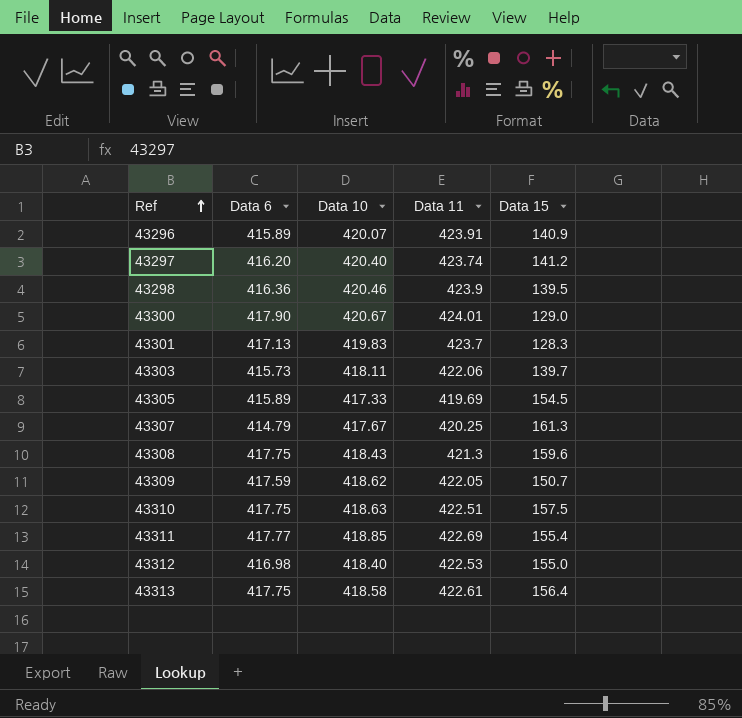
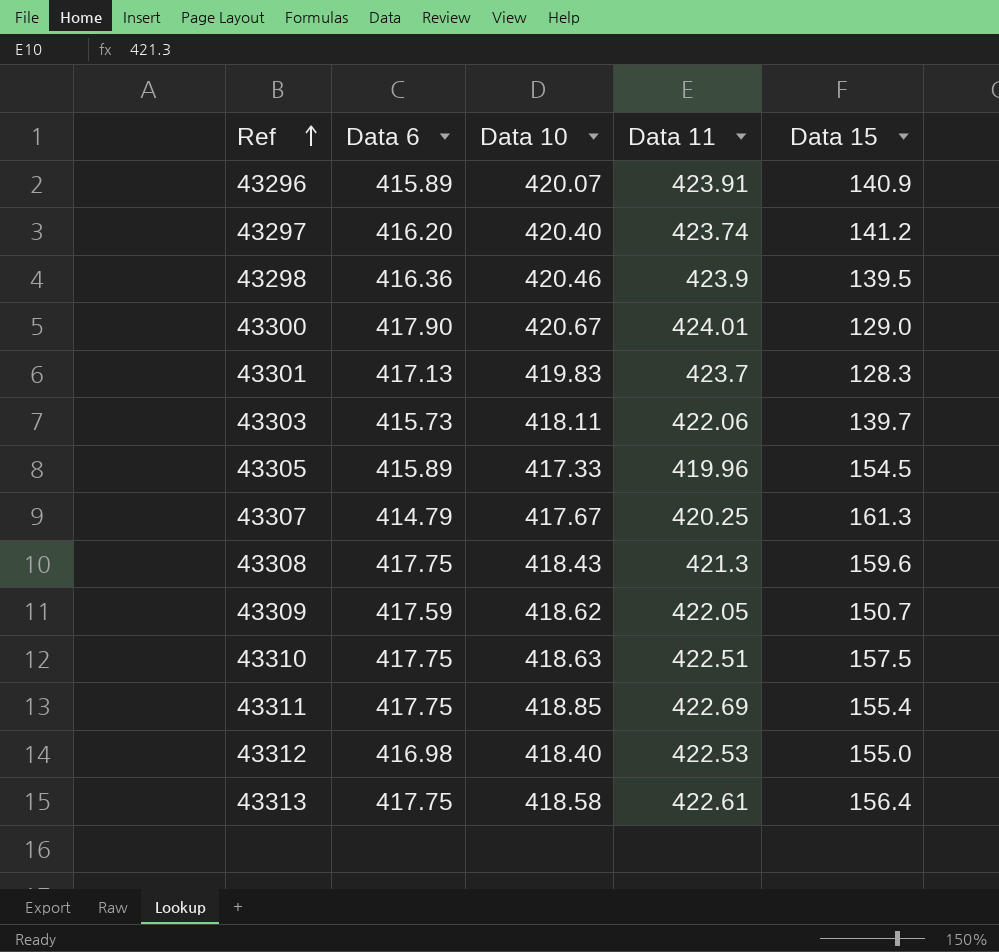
43305 | Data 11: 419.69 -> 419.96
43311 | Data 6: 417.77 -> 417.75

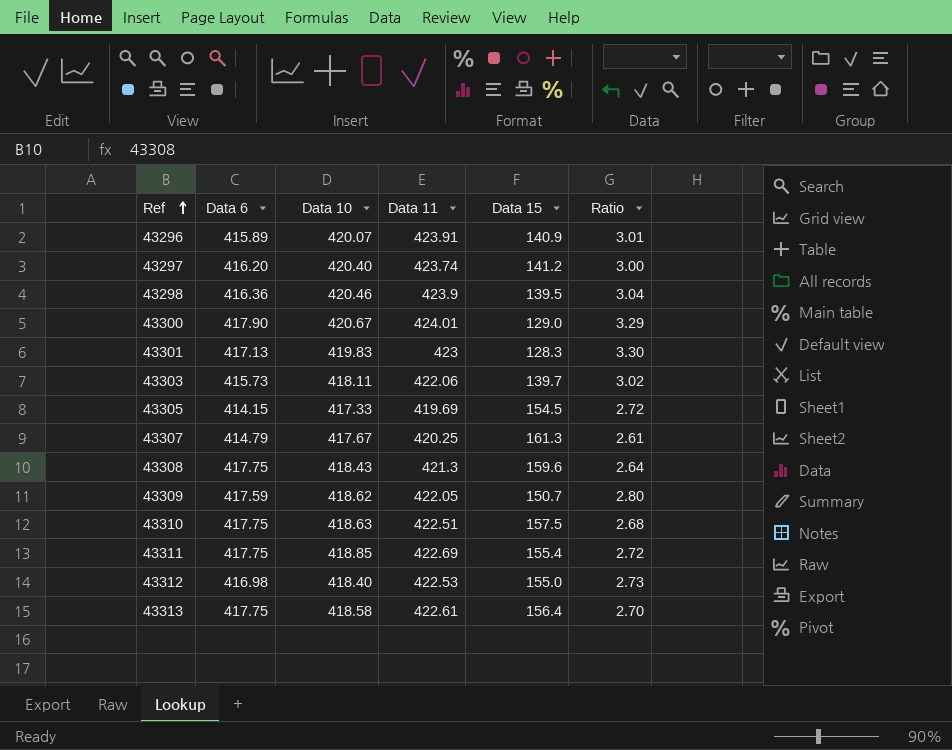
column Ratio | formula: none -> [Data 11] / [Data 15]
43301 | Data 11: 423.7 -> 423
43305 | Data 6: 415.89 -> 414.15
43305 | Data 11: 419.96 -> 419.69

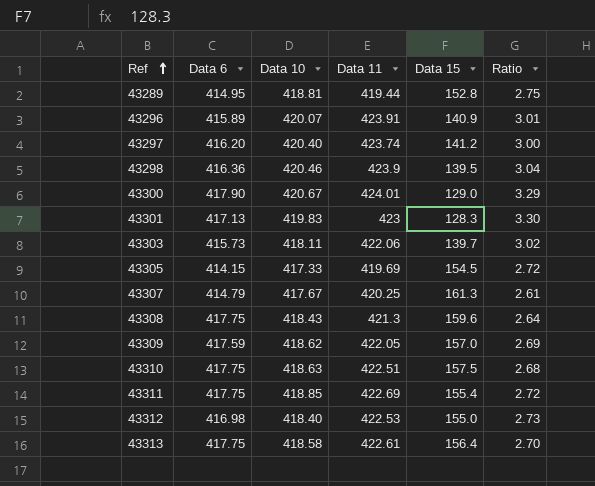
row 43289: none -> 414.95 | 418.81 | 419.44 | 152.8 | 2.75
43309 | Data 15: 150.7 -> 157.0
43309 | Ratio: 2.80 -> 2.69

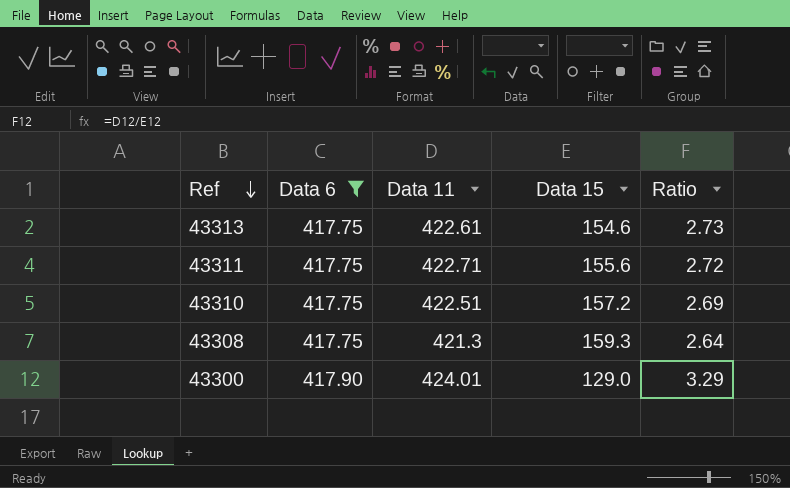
filter: none -> Data 6 >= 417.75
row order: Ref ascending -> Ref descending
column Data 10 | position: 3 -> none
43313 | Data 15: 156.4 -> 154.6
43313 | Ratio: 2.70 -> 2.73
43311 | Data 11: 422.69 -> 422.71
43311 | Data 15: 155.4 -> 155.6
43310 | Data 15: 157.5 -> 157.2
43310 | Ratio: 2.68 -> 2.69
43308 | Data 15: 159.6 -> 159.3

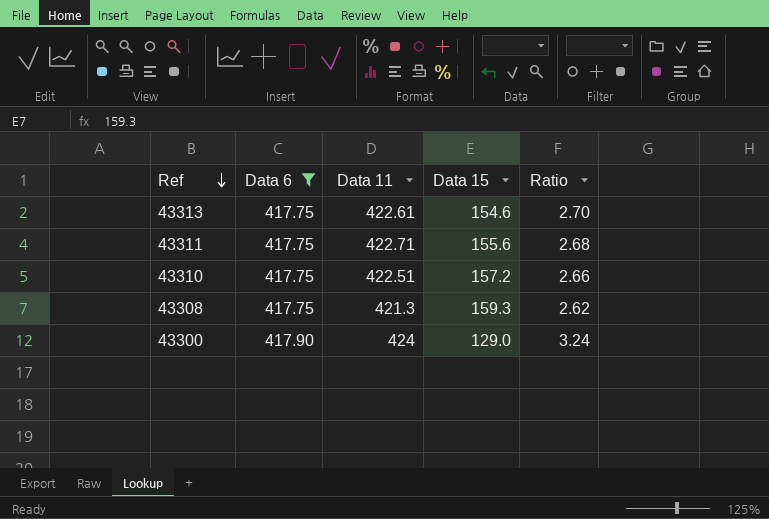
column Ratio | formula: [Data 11] / [Data 15] -> [Data 6] / [Data 15]
43300 | Data 11: 424.01 -> 424

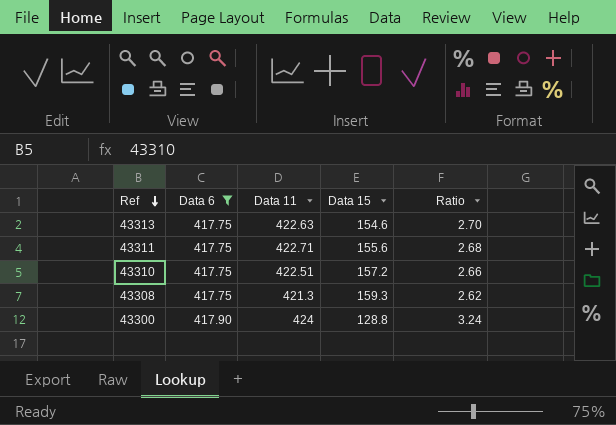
43313 | Data 11: 422.61 -> 422.63
43300 | Data 15: 129.0 -> 128.8

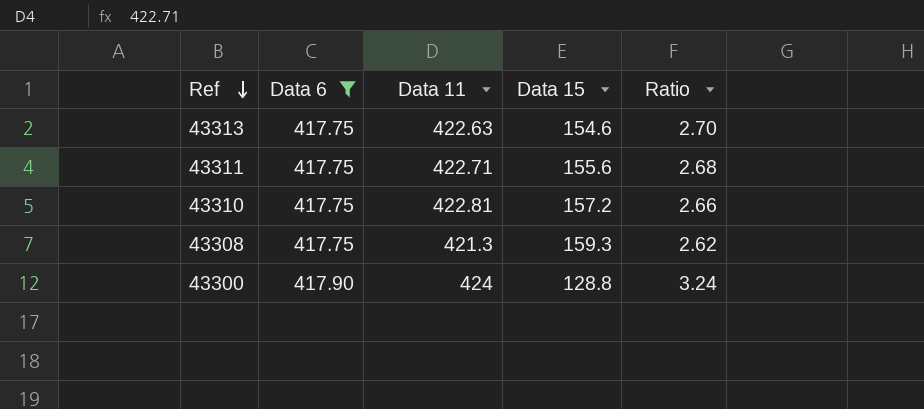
43310 | Data 11: 422.51 -> 422.81

